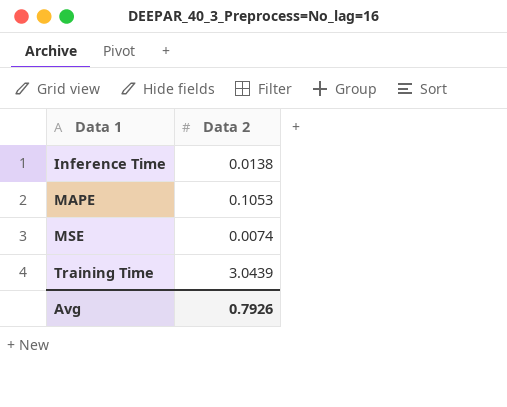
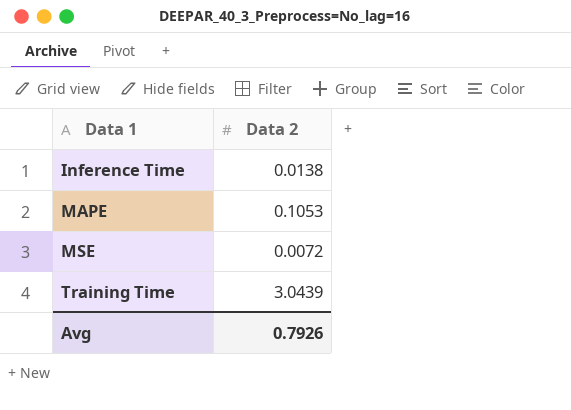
MSE | Data 2: 0.0074 -> 0.0072

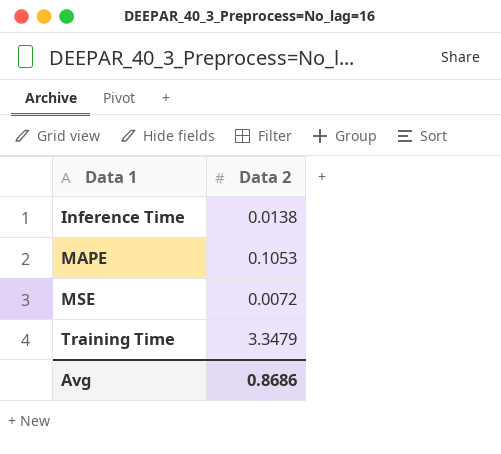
Training Time | Data 2: 3.0439 -> 3.3479
Avg | Data 2: 0.7926 -> 0.8686

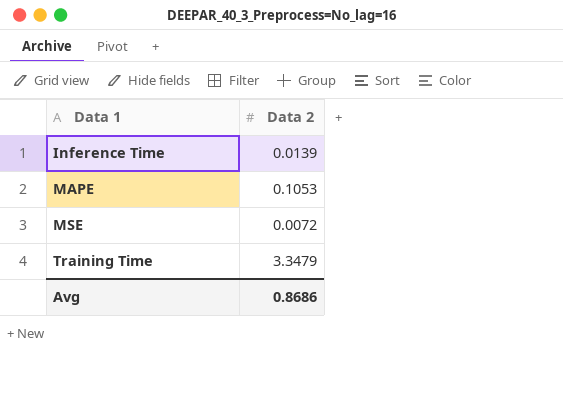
Inference Time | Data 2: 0.0138 -> 0.0139

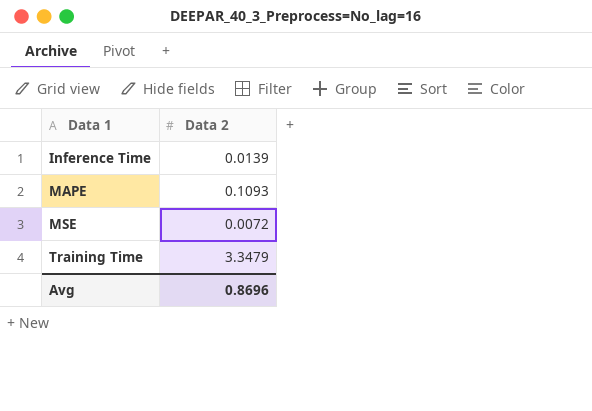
MAPE | Data 2: 0.1053 -> 0.1093
Avg | Data 2: 0.8686 -> 0.8696

